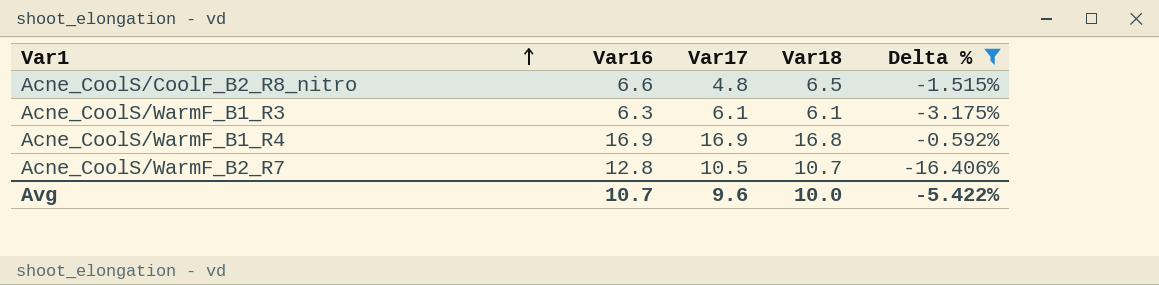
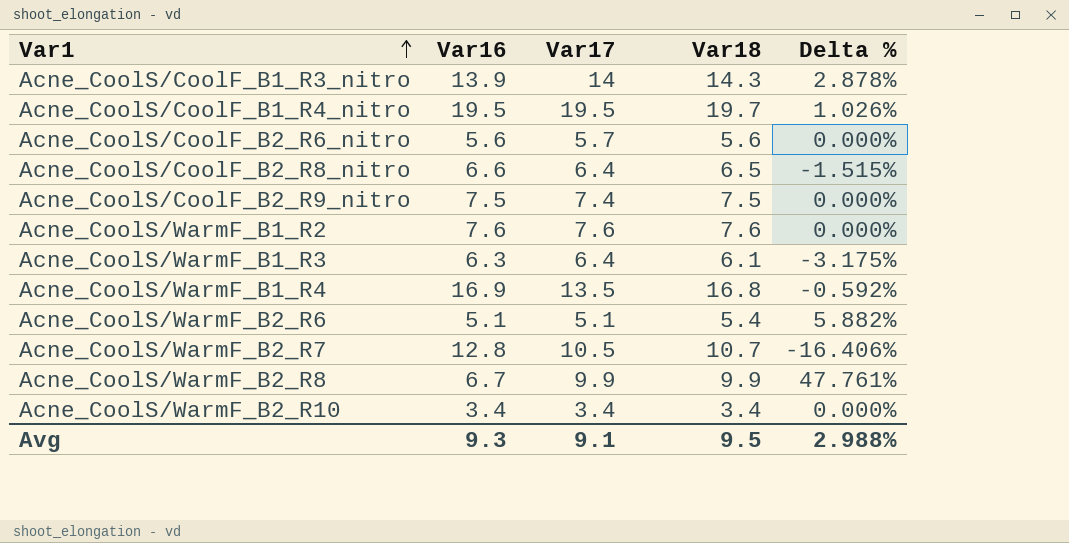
filter: Delta % <= -0.592% -> none
Acne_CoolS/CoolF_B2_R8_nitro | Var17: 4.8 -> 6.4
Acne_CoolS/WarmF_B1_R3 | Var17: 6.1 -> 6.4
Acne_CoolS/WarmF_B1_R4 | Var17: 16.9 -> 13.5
Avg | Var16: 10.7 -> 9.3
Avg | Var17: 9.6 -> 9.1
Avg | Var18: 10.0 -> 9.5
Avg | Delta %: -5.422% -> 2.988%

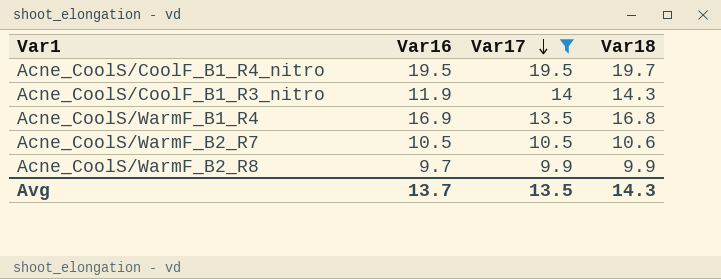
filter: none -> Var17 >= 9.9
row order: Var1 ascending -> Var17 descending
column Delta % | formula: ([Var18] - [Var16]) / [Var16] -> none
Acne_CoolS/CoolF_B1_R3_nitro | Var16: 13.9 -> 11.9
Acne_CoolS/WarmF_B2_R7 | Var16: 12.8 -> 10.5
Acne_CoolS/WarmF_B2_R7 | Var18: 10.7 -> 10.6
Acne_CoolS/WarmF_B2_R8 | Var16: 6.7 -> 9.7
Avg | Var16: 9.3 -> 13.7
Avg | Var17: 9.1 -> 13.5
Avg | Var18: 9.5 -> 14.3

